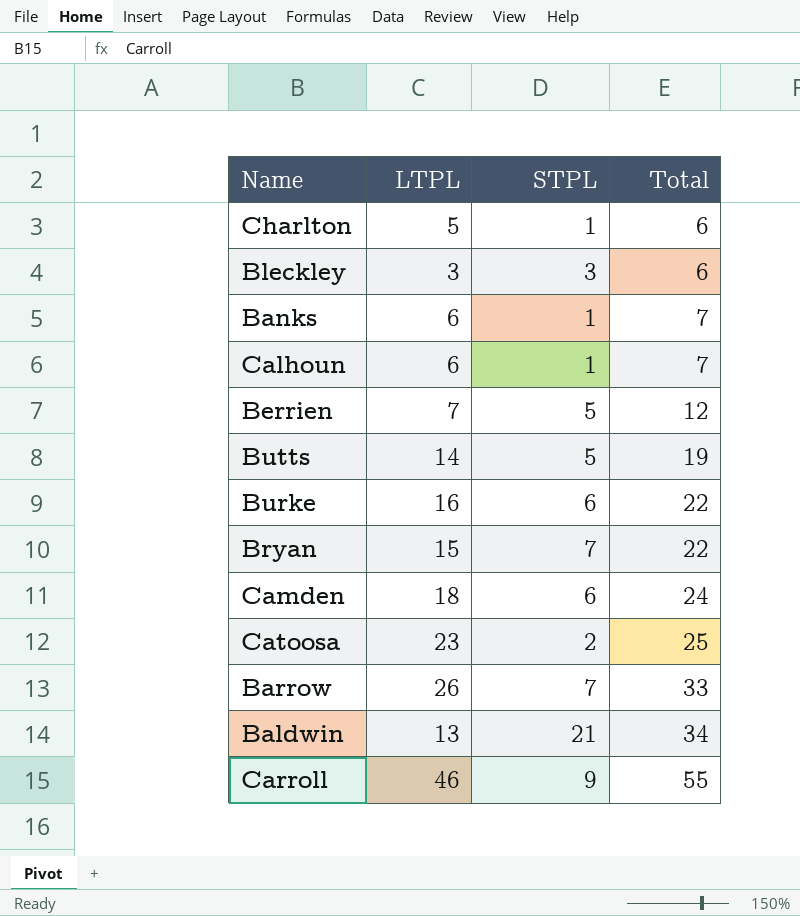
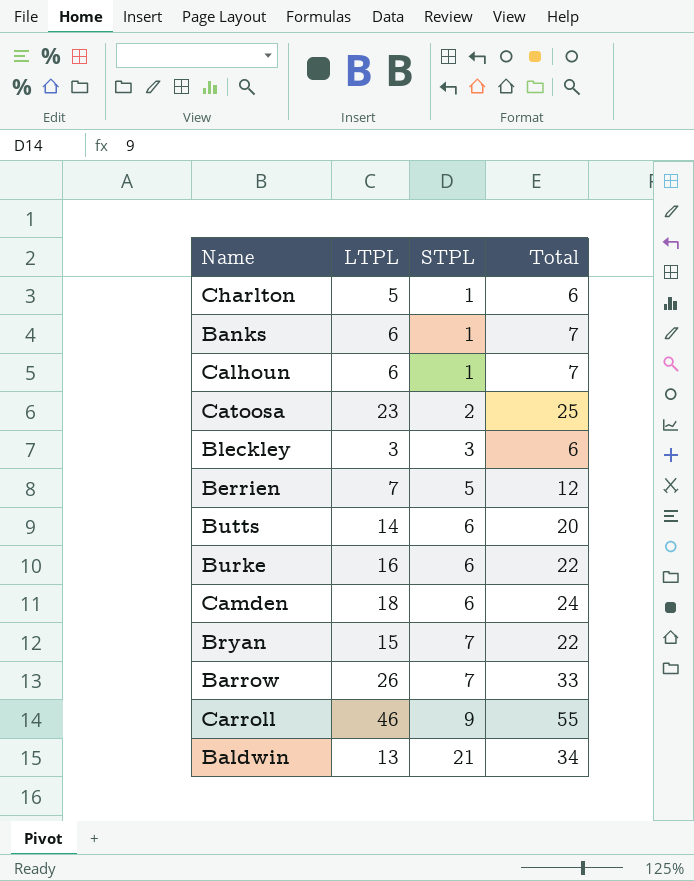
row order: Total ascending -> STPL ascending
Butts | STPL: 5 -> 6
Butts | Total: 19 -> 20

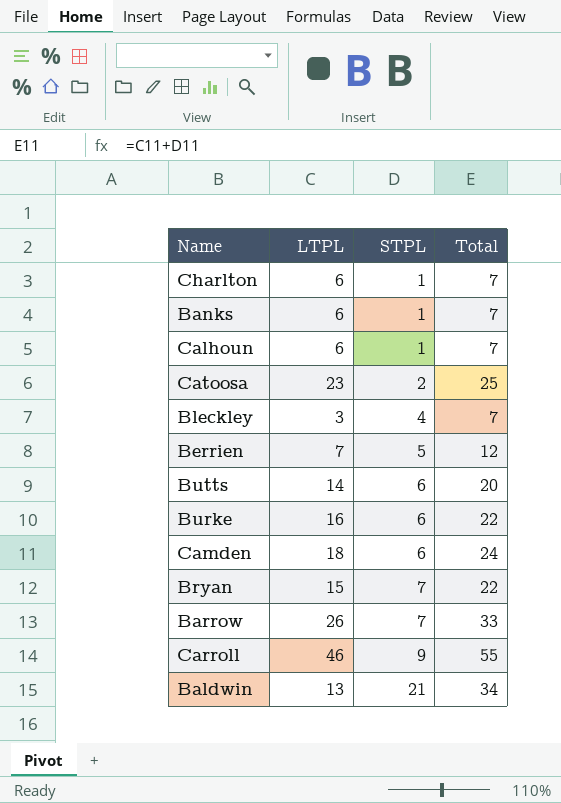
Charlton | LTPL: 5 -> 6
Charlton | Total: 6 -> 7
Bleckley | STPL: 3 -> 4
Bleckley | Total: 6 -> 7

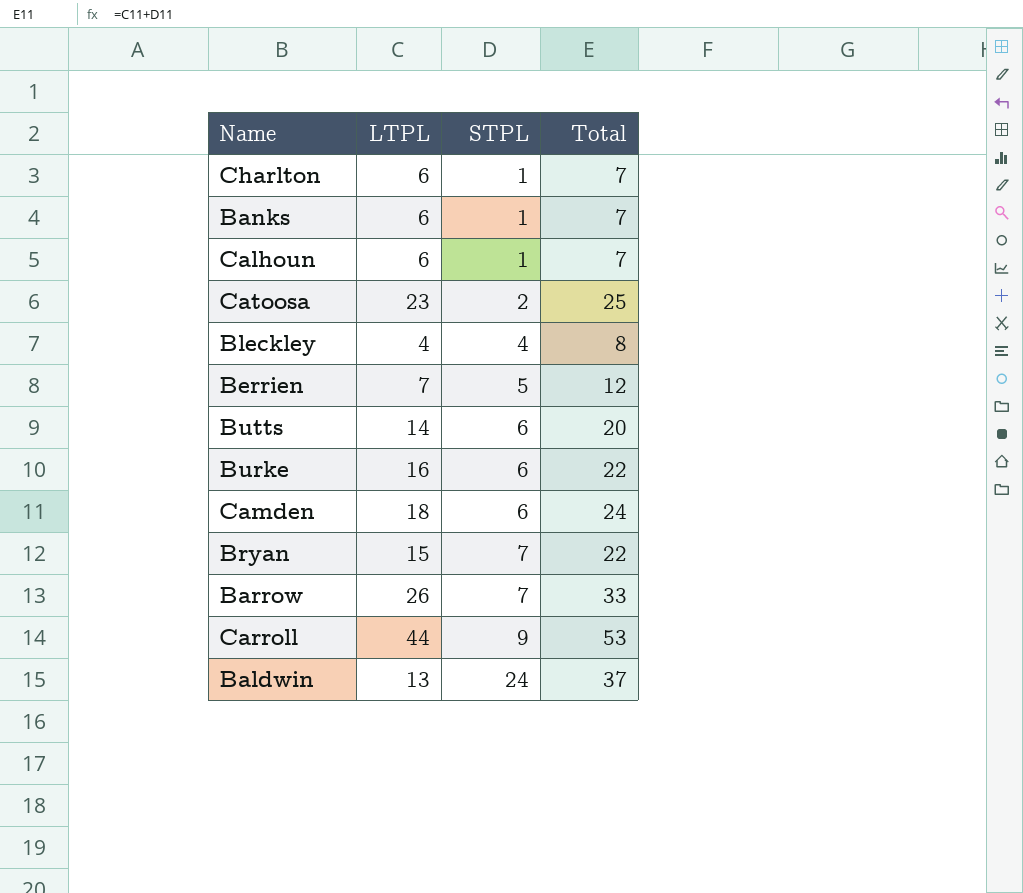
Bleckley | LTPL: 3 -> 4
Bleckley | Total: 7 -> 8
Carroll | LTPL: 46 -> 44
Carroll | Total: 55 -> 53
Baldwin | STPL: 21 -> 24
Baldwin | Total: 34 -> 37

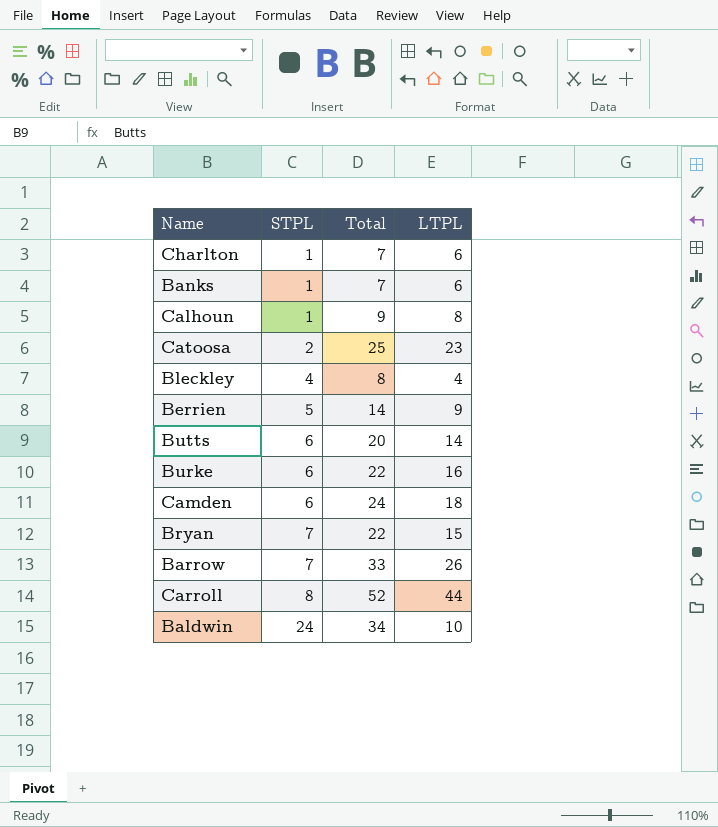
column LTPL | position: 2 -> 4
Calhoun | Total: 7 -> 9
Calhoun | LTPL: 6 -> 8
Berrien | Total: 12 -> 14
Berrien | LTPL: 7 -> 9
Carroll | STPL: 9 -> 8
Carroll | Total: 53 -> 52
Baldwin | Total: 37 -> 34
Baldwin | LTPL: 13 -> 10

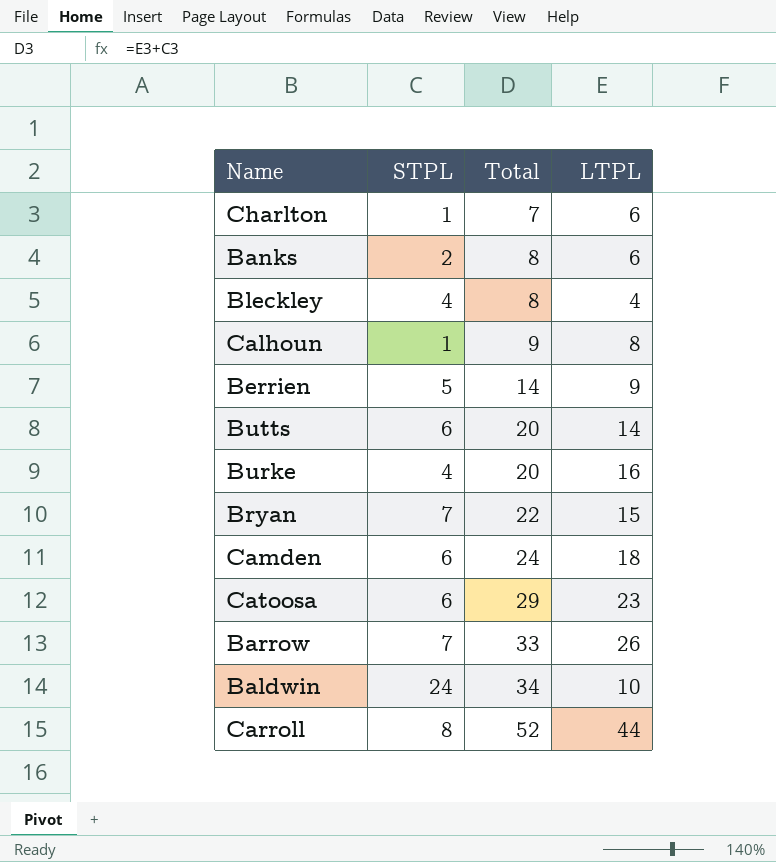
row order: STPL ascending -> Total ascending
Banks | STPL: 1 -> 2
Banks | Total: 7 -> 8
Burke | STPL: 6 -> 4
Burke | Total: 22 -> 20
Catoosa | STPL: 2 -> 6
Catoosa | Total: 25 -> 29

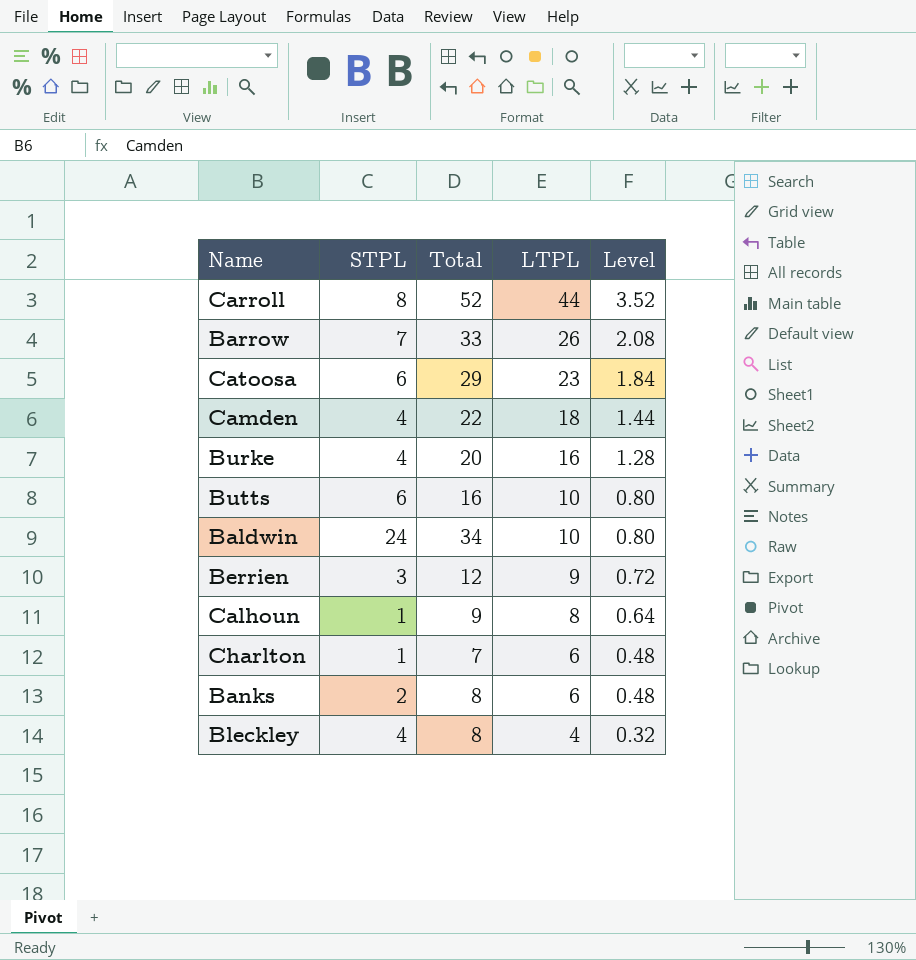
row order: Total ascending -> LTPL descending
column Level | formula: none -> [LTPL] * 0.08
row Bryan: 7 | 22 | 15 -> none
Camden | STPL: 6 -> 4
Camden | Total: 24 -> 22
Butts | Total: 20 -> 16
Butts | LTPL: 14 -> 10
Berrien | STPL: 5 -> 3
Berrien | Total: 14 -> 12

